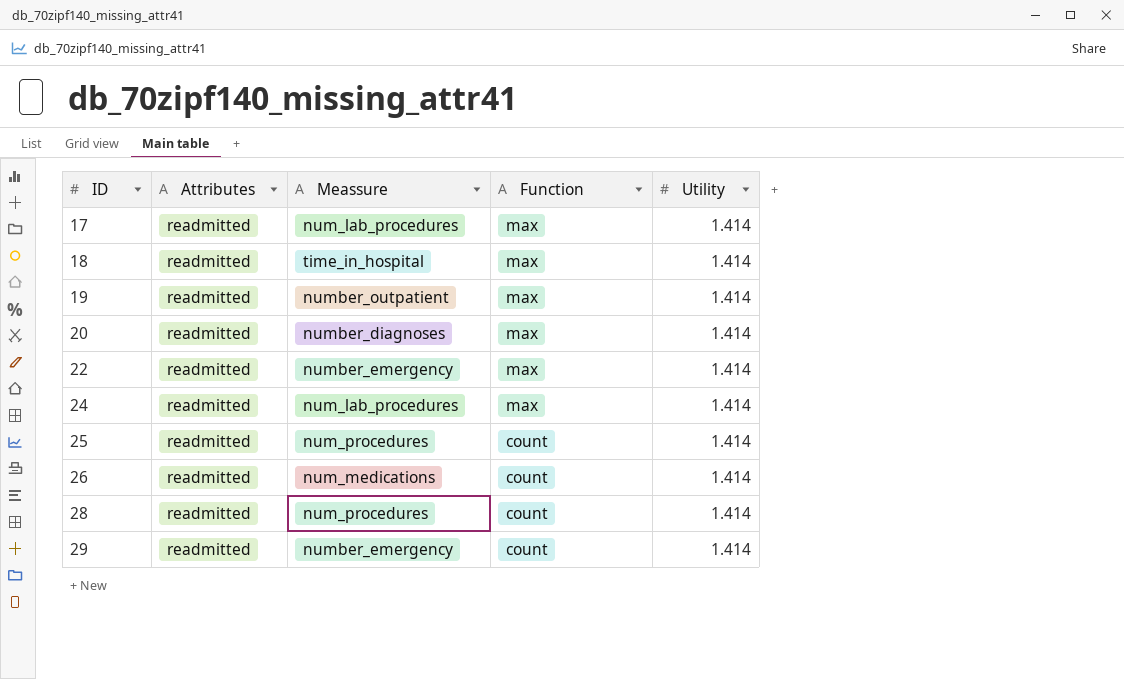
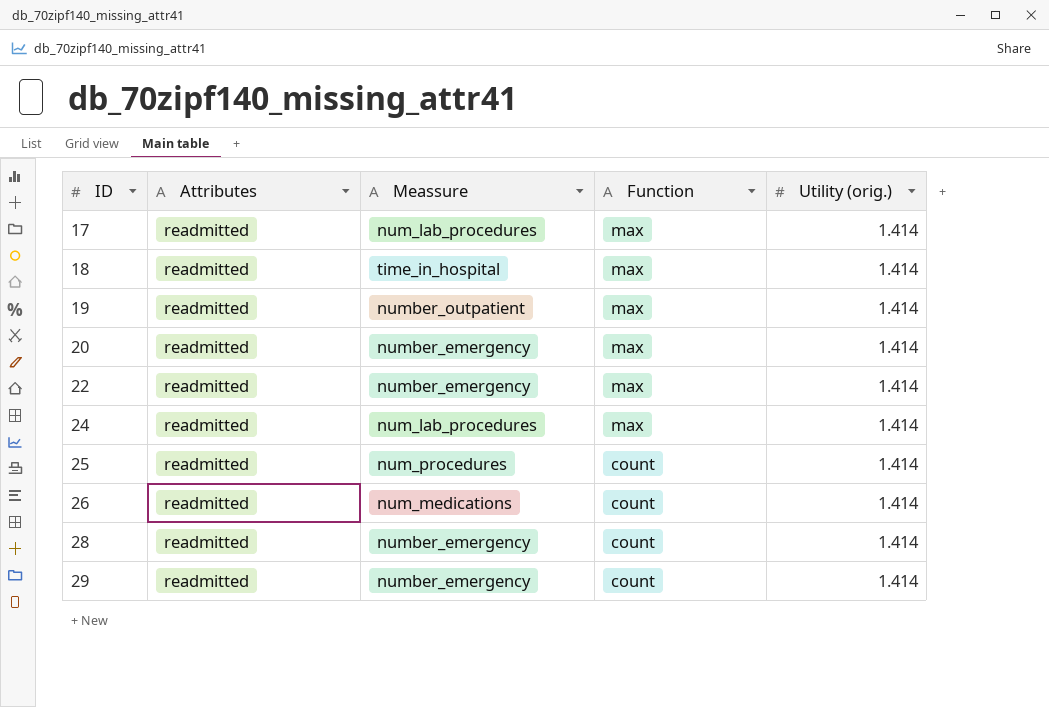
column name: Utility -> Utility (orig.)
20 | Meassure: number_diagnoses -> number_emergency
28 | Meassure: num_procedures -> number_emergency

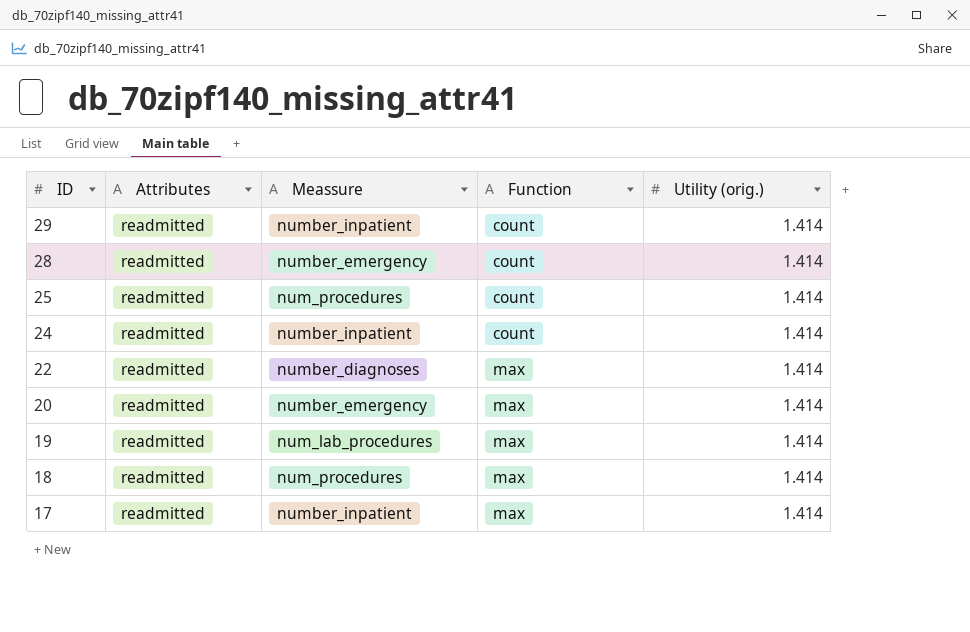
row order: ID ascending -> ID descending
row 26: readmitted | num_medications | count | 1.414 -> none
29 | Meassure: number_emergency -> number_inpatient
24 | Meassure: num_lab_procedures -> number_inpatient
24 | Function: max -> count
22 | Meassure: number_emergency -> number_diagnoses
19 | Meassure: number_outpatient -> num_lab_procedures
18 | Meassure: time_in_hospital -> num_procedures
17 | Meassure: num_lab_procedures -> number_inpatient

